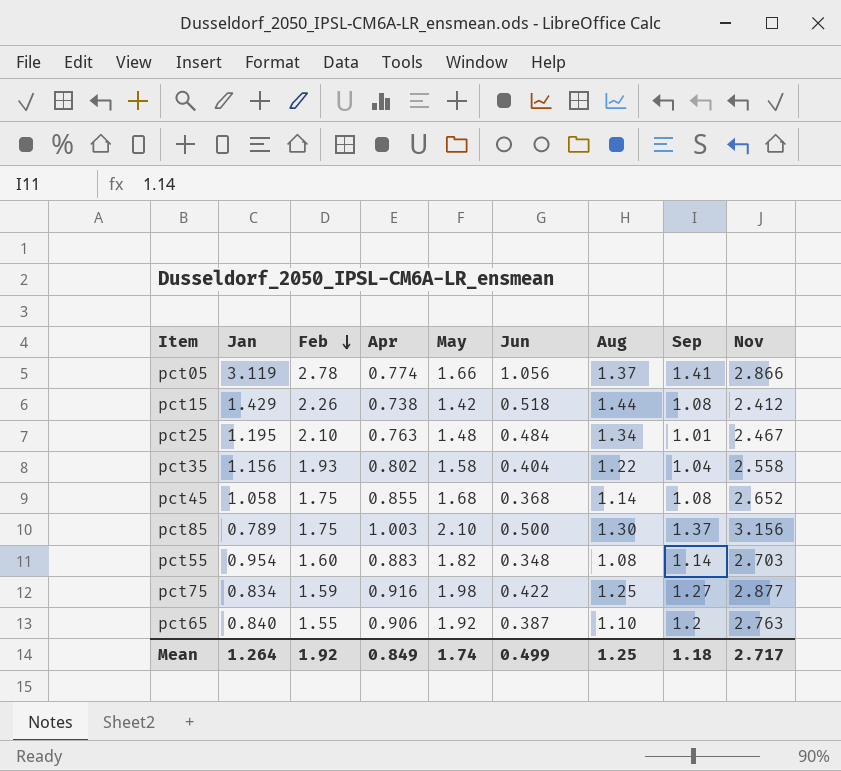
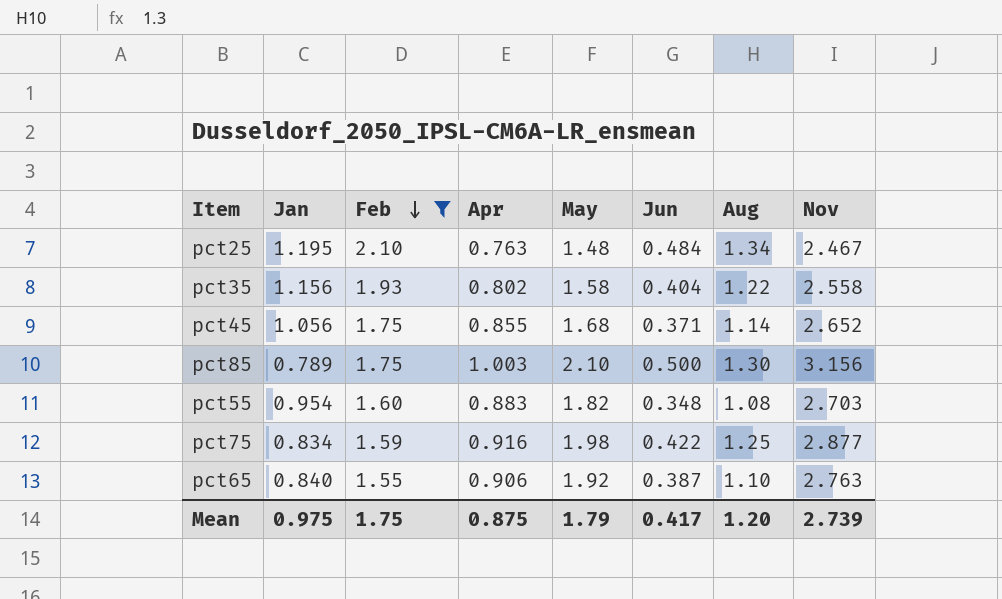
filter: none -> Feb <= 2.10
column Sep | position: 8 -> none
pct45 | Jan: 1.058 -> 1.056
pct45 | Jun: 0.368 -> 0.371
Mean | Jan: 1.264 -> 0.975
Mean | Feb: 1.92 -> 1.75
Mean | Apr: 0.849 -> 0.875
Mean | May: 1.74 -> 1.79
Mean | Jun: 0.499 -> 0.417
Mean | Aug: 1.25 -> 1.20
Mean | Nov: 2.717 -> 2.739

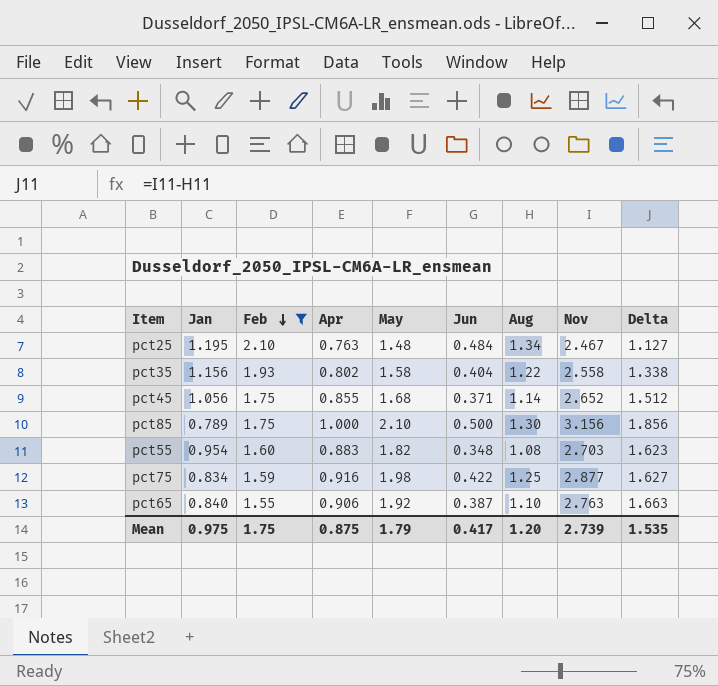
column Delta | formula: none -> [Nov] - [Aug]
pct85 | Apr: 1.003 -> 1.000

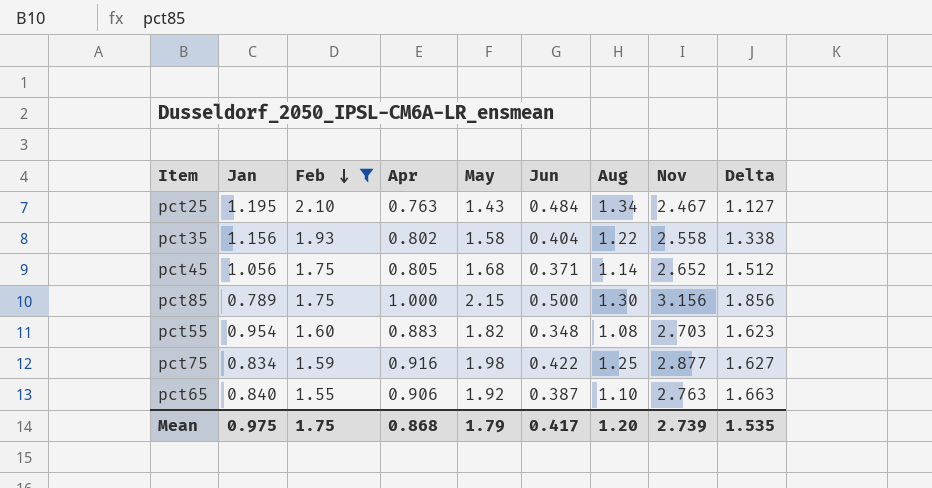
pct25 | May: 1.48 -> 1.43
pct45 | Apr: 0.855 -> 0.805
pct85 | May: 2.10 -> 2.15
Mean | Apr: 0.875 -> 0.868

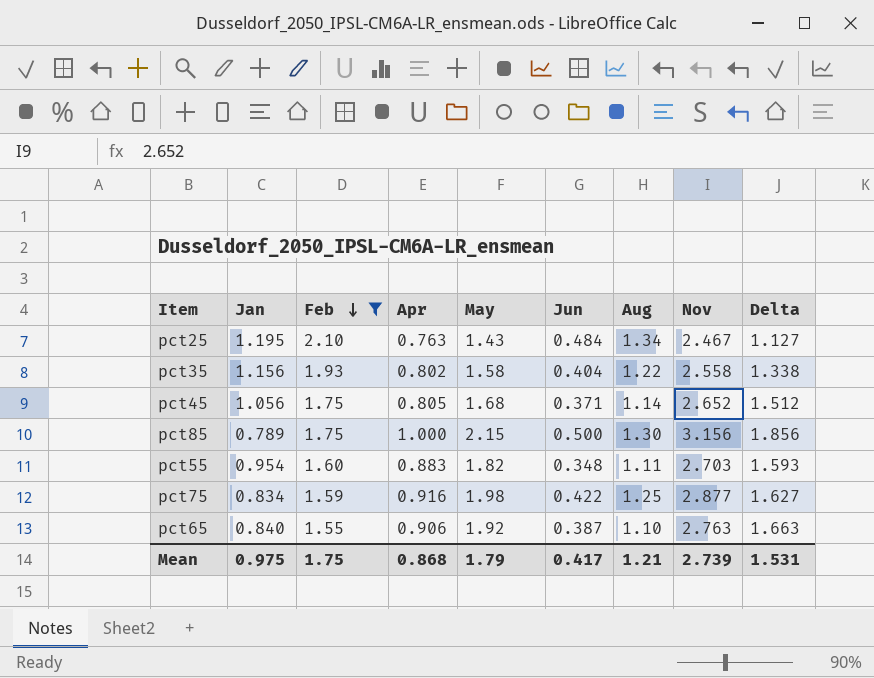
pct55 | Aug: 1.08 -> 1.11
pct55 | Delta: 1.623 -> 1.593
Mean | Aug: 1.20 -> 1.21
Mean | Delta: 1.535 -> 1.531

